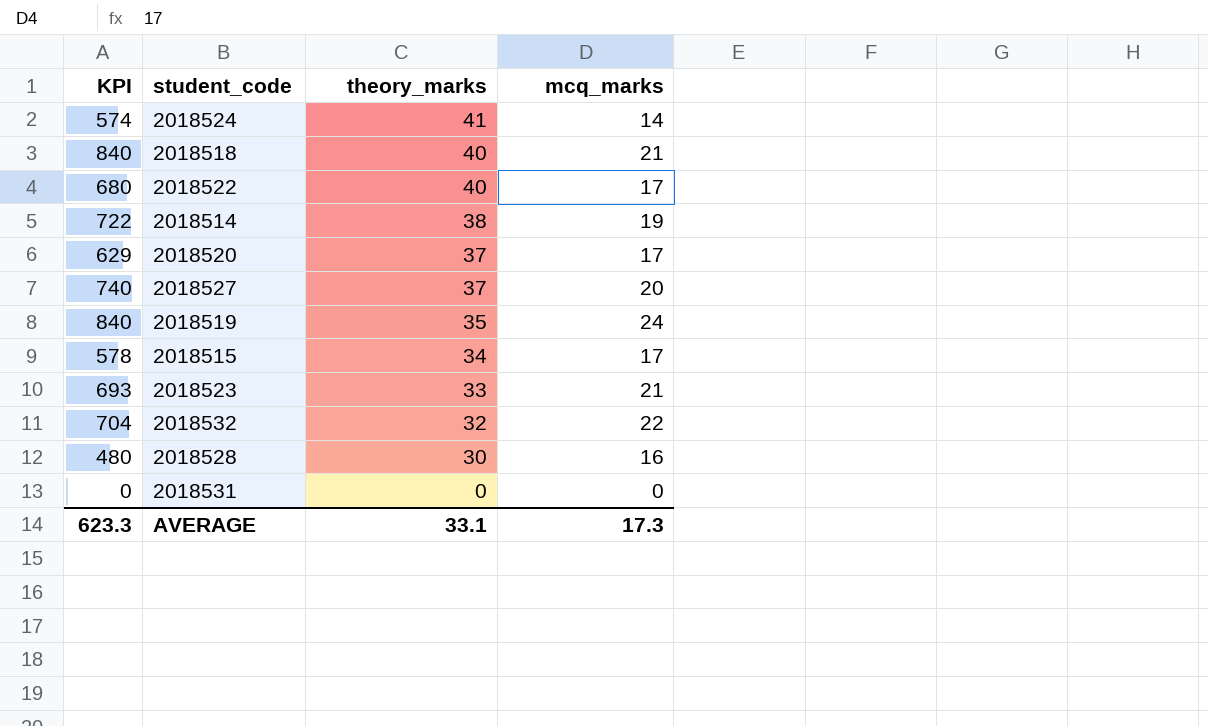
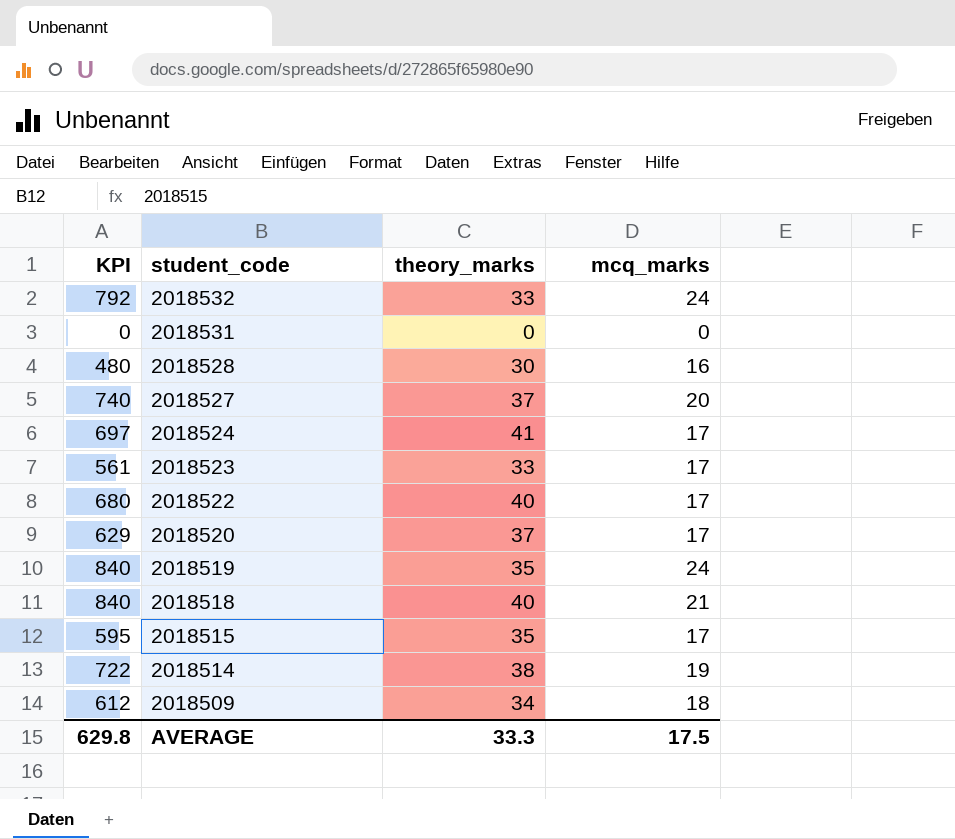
row order: theory_marks descending -> student_code descending
2018532 | KPI: 704 -> 792
2018532 | theory_marks: 32 -> 33
2018532 | mcq_marks: 22 -> 24
2018524 | KPI: 574 -> 697
2018524 | mcq_marks: 14 -> 17
2018523 | KPI: 693 -> 561
2018523 | mcq_marks: 21 -> 17
2018515 | KPI: 578 -> 595
2018515 | theory_marks: 34 -> 35
row 2018509: none -> 612 | 34 | 18
AVERAGE | KPI: 623.3 -> 629.8
AVERAGE | theory_marks: 33.1 -> 33.3
AVERAGE | mcq_marks: 17.3 -> 17.5

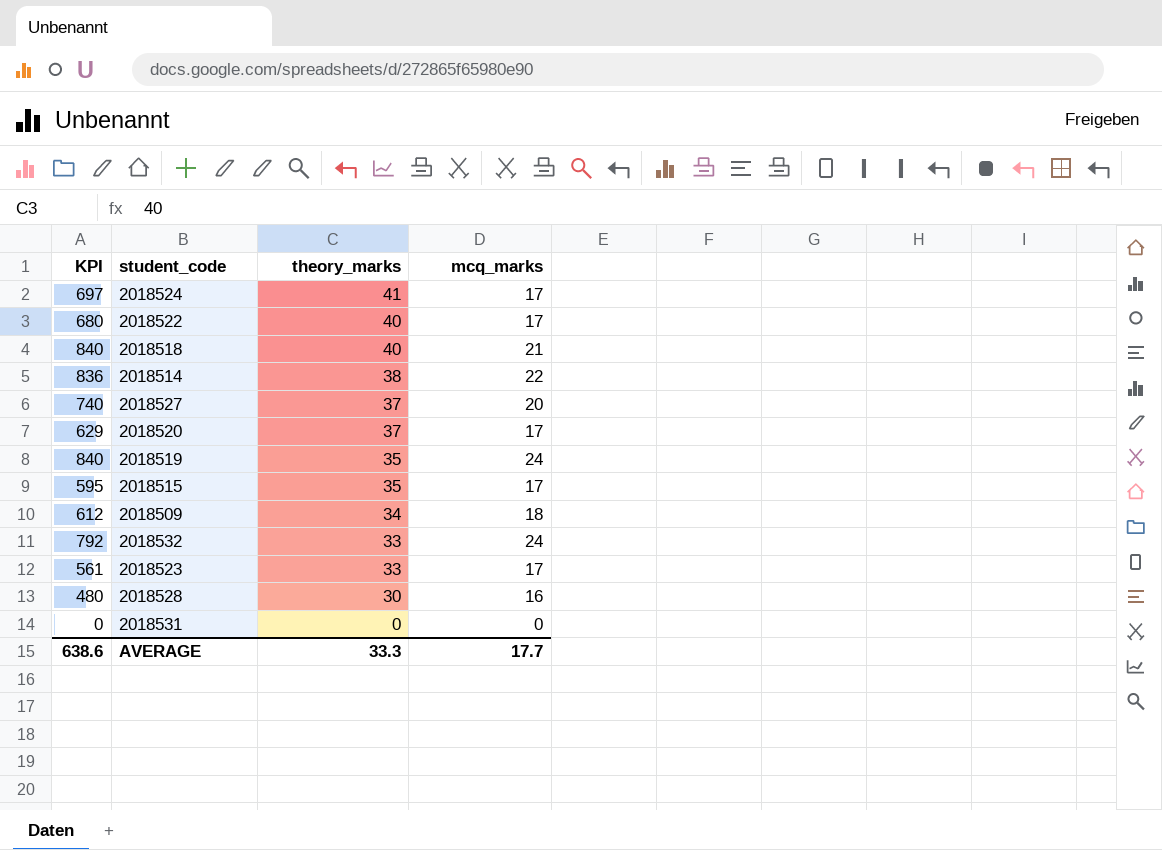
row order: student_code descending -> theory_marks descending
2018514 | KPI: 722 -> 836
2018514 | mcq_marks: 19 -> 22
AVERAGE | KPI: 629.8 -> 638.6
AVERAGE | mcq_marks: 17.5 -> 17.7

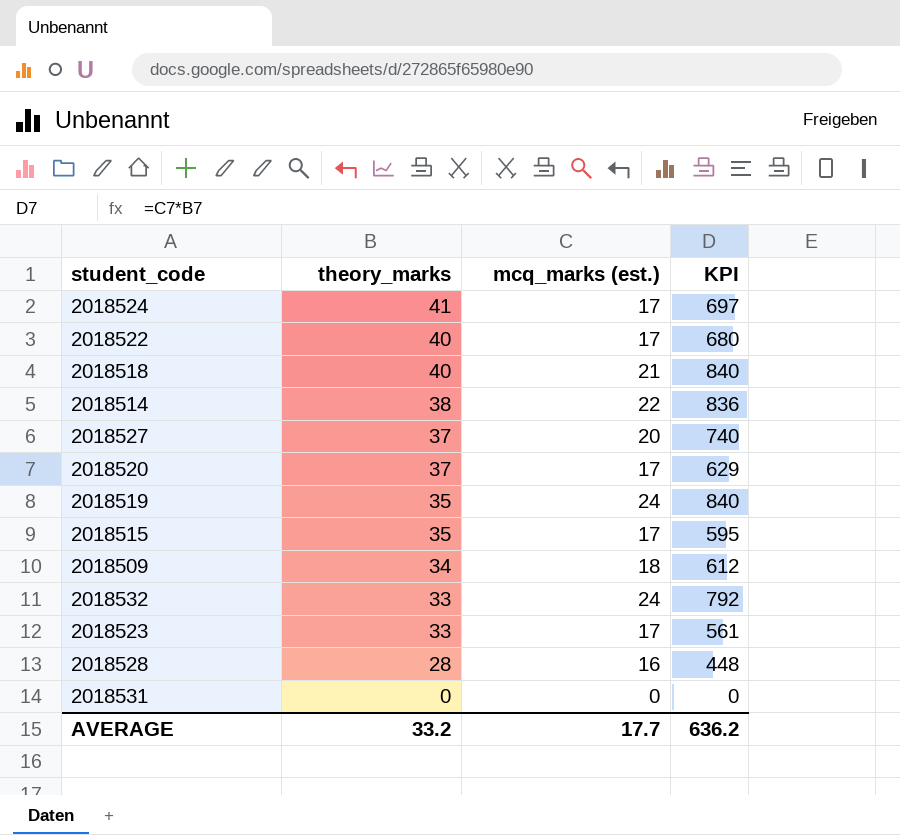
column name: mcq_marks -> mcq_marks (est.)
column KPI | position: 1 -> 4
2018528 | theory_marks: 30 -> 28
2018528 | KPI: 480 -> 448
AVERAGE | theory_marks: 33.3 -> 33.2
AVERAGE | KPI: 638.6 -> 636.2

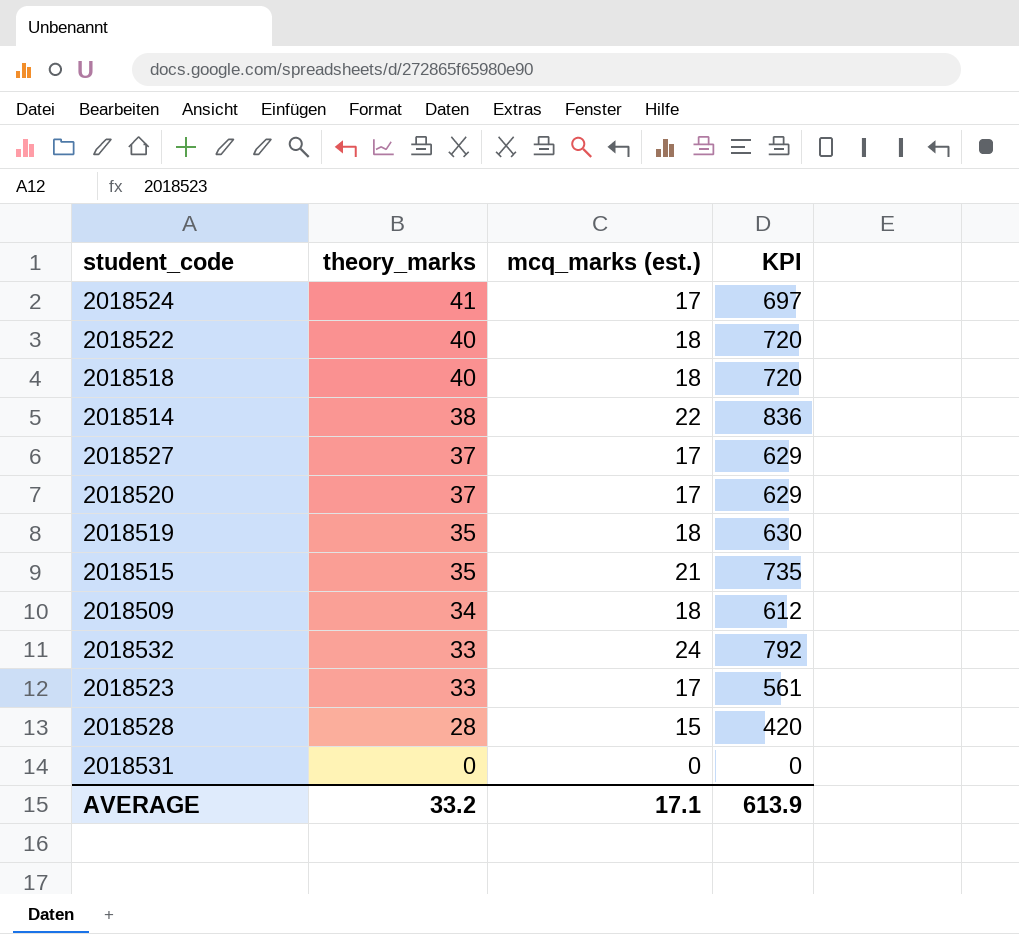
2018522 | mcq_marks (est.): 17 -> 18
2018522 | KPI: 680 -> 720
2018518 | mcq_marks (est.): 21 -> 18
2018518 | KPI: 840 -> 720
2018527 | mcq_marks (est.): 20 -> 17
2018527 | KPI: 740 -> 629
2018519 | mcq_marks (est.): 24 -> 18
2018519 | KPI: 840 -> 630
2018515 | mcq_marks (est.): 17 -> 21
2018515 | KPI: 595 -> 735
2018528 | mcq_marks (est.): 16 -> 15
2018528 | KPI: 448 -> 420
AVERAGE | mcq_marks (est.): 17.7 -> 17.1
AVERAGE | KPI: 636.2 -> 613.9

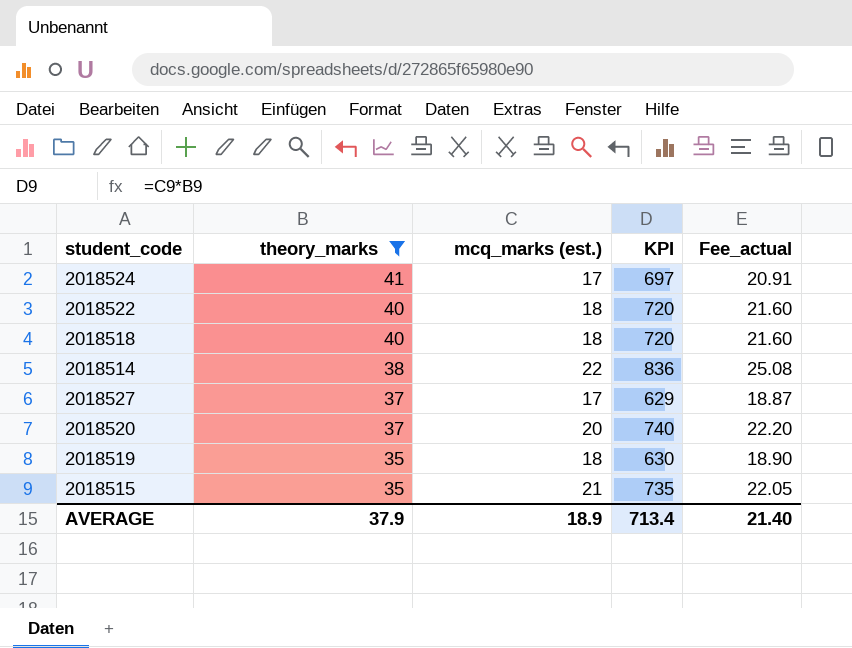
filter: none -> theory_marks >= 35
column Fee_actual | formula: none -> [KPI] * 0.03
2018520 | mcq_marks (est.): 17 -> 20
2018520 | KPI: 629 -> 740
AVERAGE | theory_marks: 33.2 -> 37.9
AVERAGE | mcq_marks (est.): 17.1 -> 18.9
AVERAGE | KPI: 613.9 -> 713.4

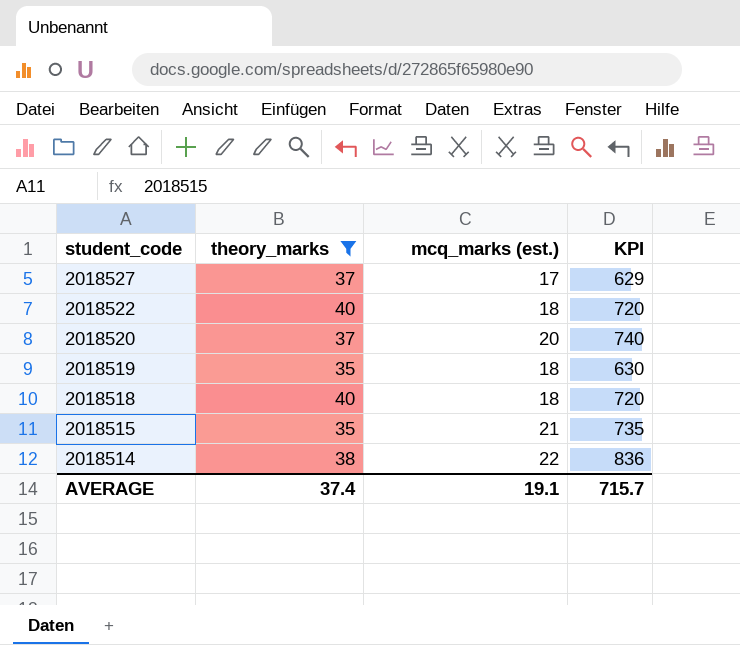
row order: theory_marks descending -> student_code descending
column Fee_actual | formula: [KPI] * 0.03 -> none
row 2018524: 41 | 17 | 697 | 20.91 -> none
AVERAGE | theory_marks: 37.9 -> 37.4
AVERAGE | mcq_marks (est.): 18.9 -> 19.1
AVERAGE | KPI: 713.4 -> 715.7

